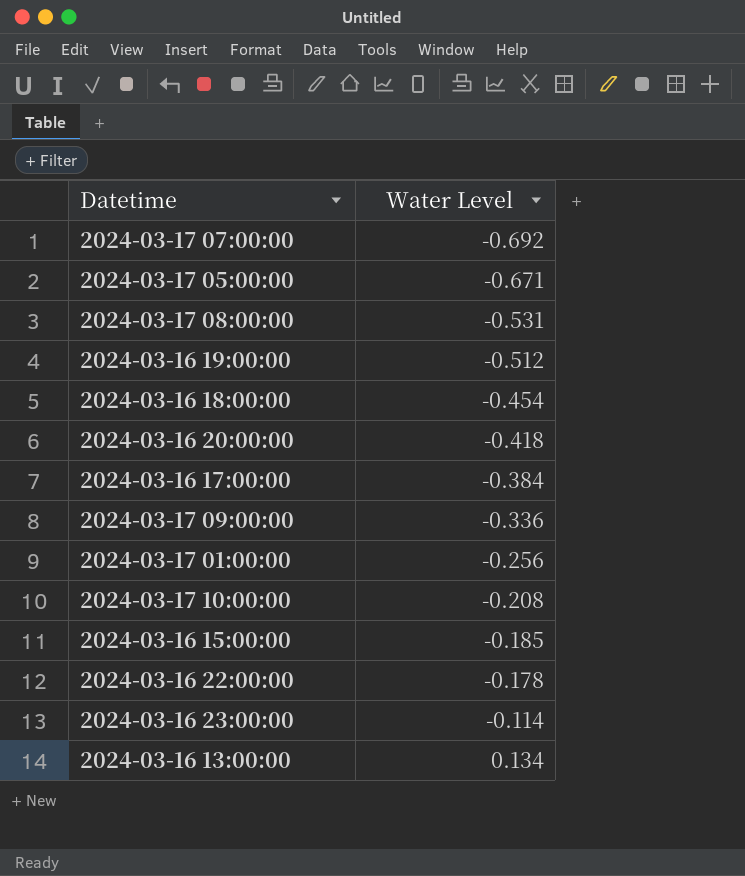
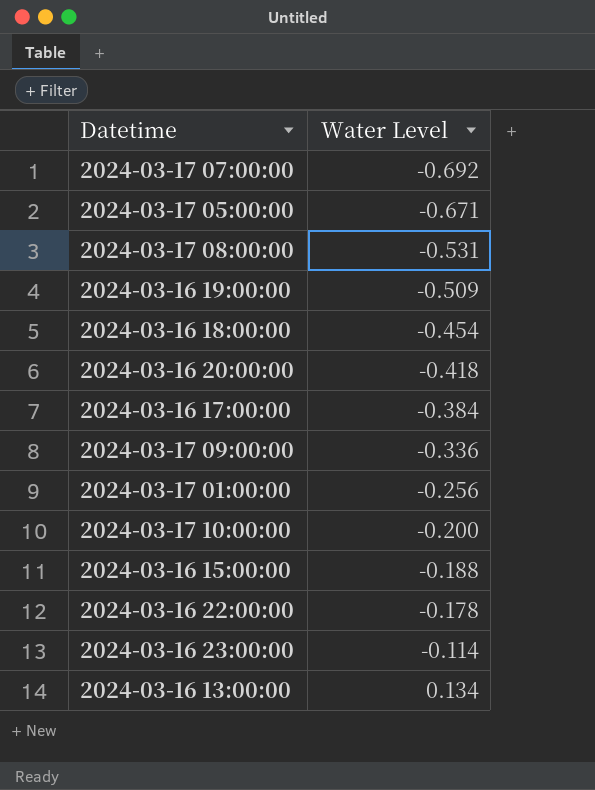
2024-03-16 19:00:00 | Water Level: -0.512 -> -0.509
2024-03-17 10:00:00 | Water Level: -0.208 -> -0.200
2024-03-16 15:00:00 | Water Level: -0.185 -> -0.188

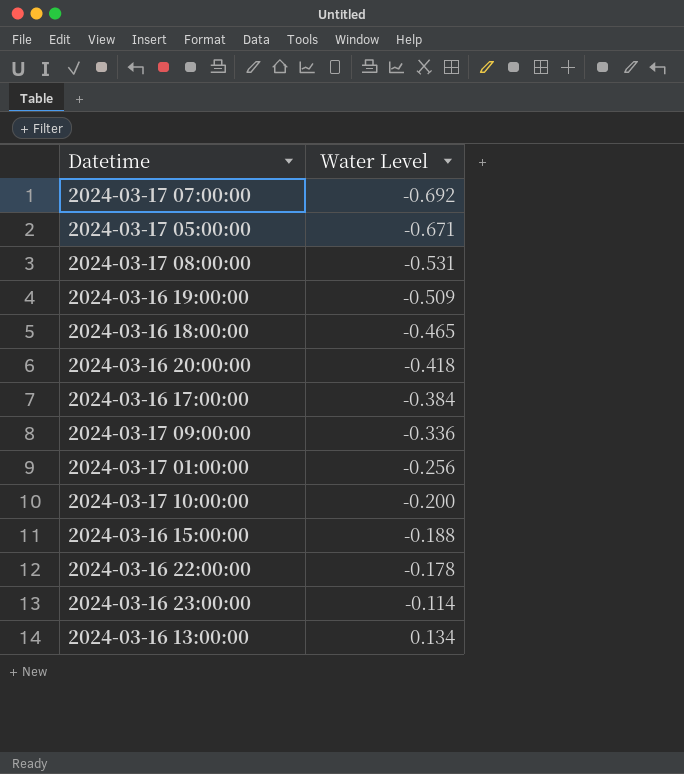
2024-03-16 18:00:00 | Water Level: -0.454 -> -0.465

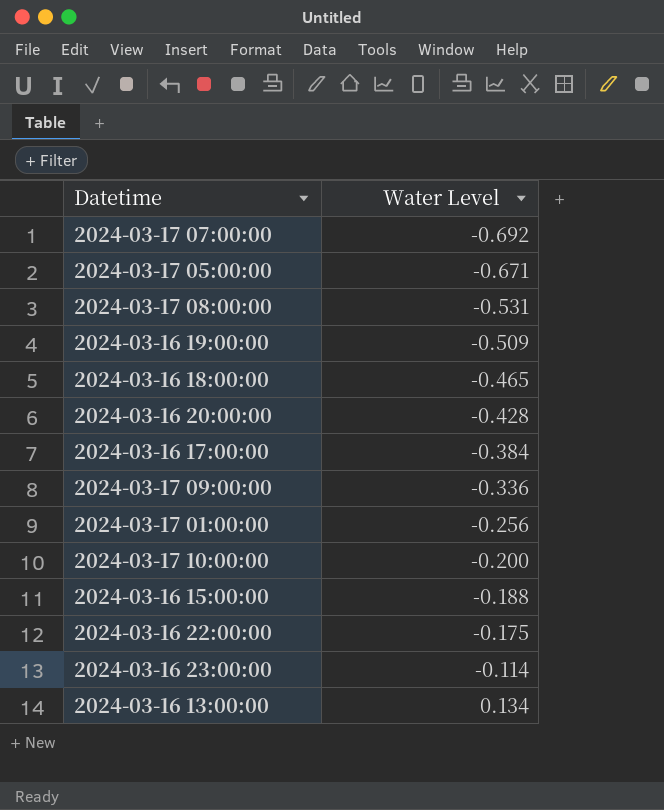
2024-03-16 20:00:00 | Water Level: -0.418 -> -0.428
2024-03-16 22:00:00 | Water Level: -0.178 -> -0.175

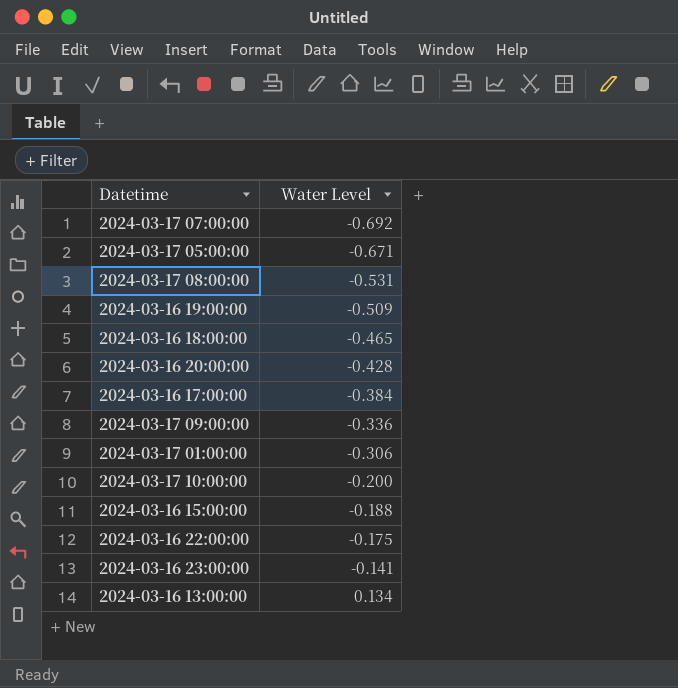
2024-03-17 01:00:00 | Water Level: -0.256 -> -0.306
2024-03-16 23:00:00 | Water Level: -0.114 -> -0.141

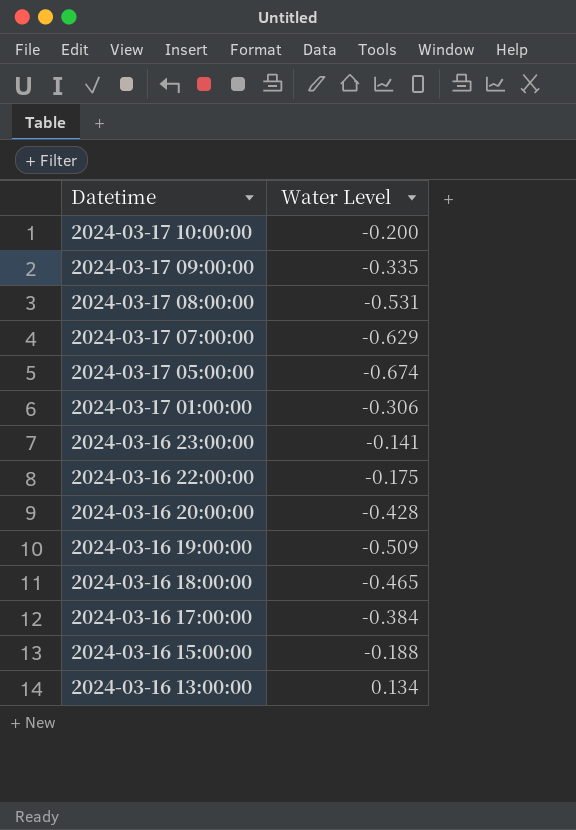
row order: Water Level ascending -> Datetime descending
2024-03-17 09:00:00 | Water Level: -0.336 -> -0.335
2024-03-17 07:00:00 | Water Level: -0.692 -> -0.629
2024-03-17 05:00:00 | Water Level: -0.671 -> -0.674

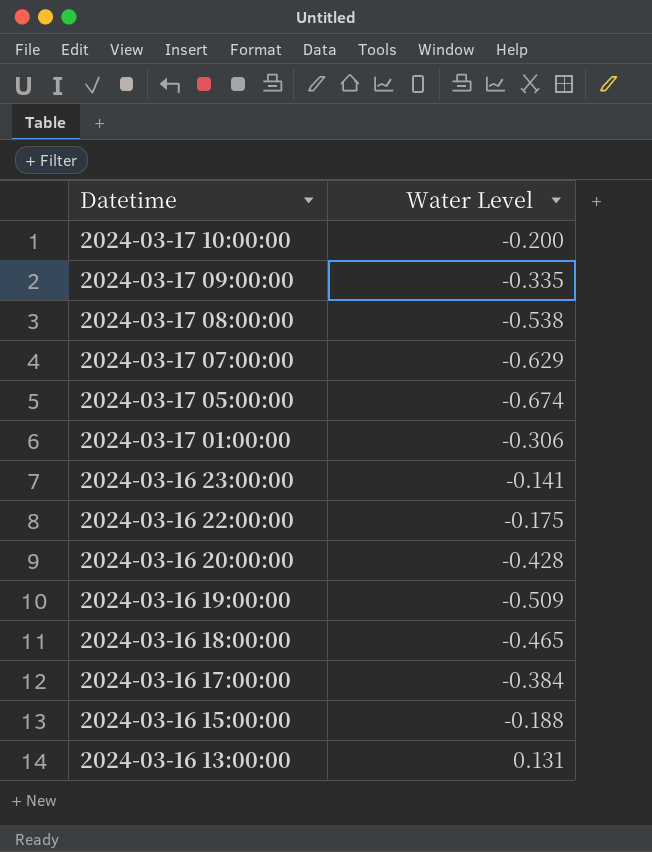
2024-03-17 08:00:00 | Water Level: -0.531 -> -0.538
2024-03-16 13:00:00 | Water Level: 0.134 -> 0.131

